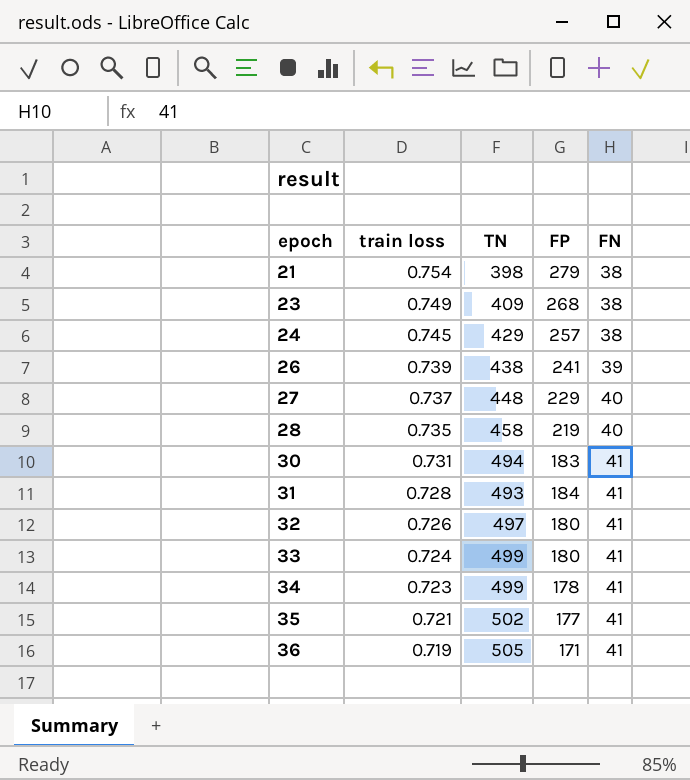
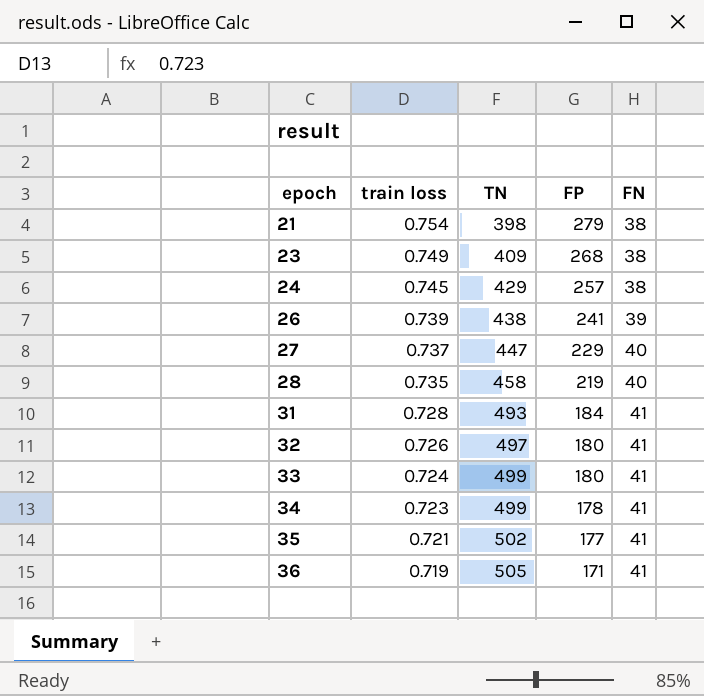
row 30: 0.731 | 494 | 183 | 41 -> none
27 | TN: 448 -> 447

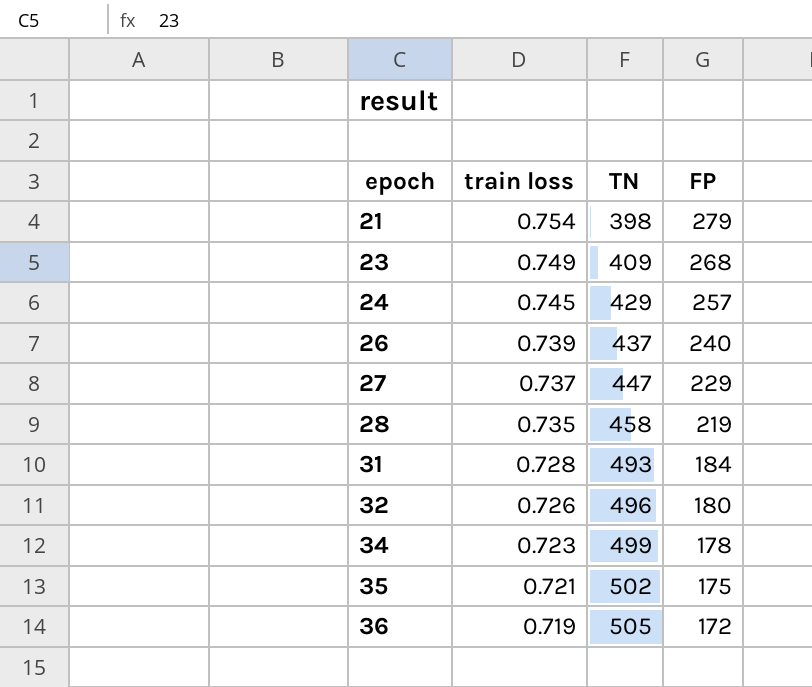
column FN | position: 5 -> none
row 33: 0.724 | 499 | 180 | 41 -> none
26 | TN: 438 -> 437
26 | FP: 241 -> 240
32 | TN: 497 -> 496
35 | FP: 177 -> 175
36 | FP: 171 -> 172

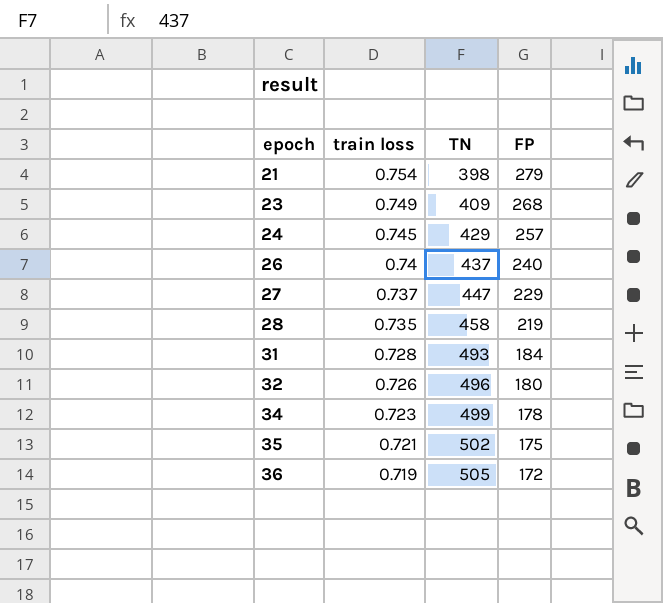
26 | train loss: 0.739 -> 0.74

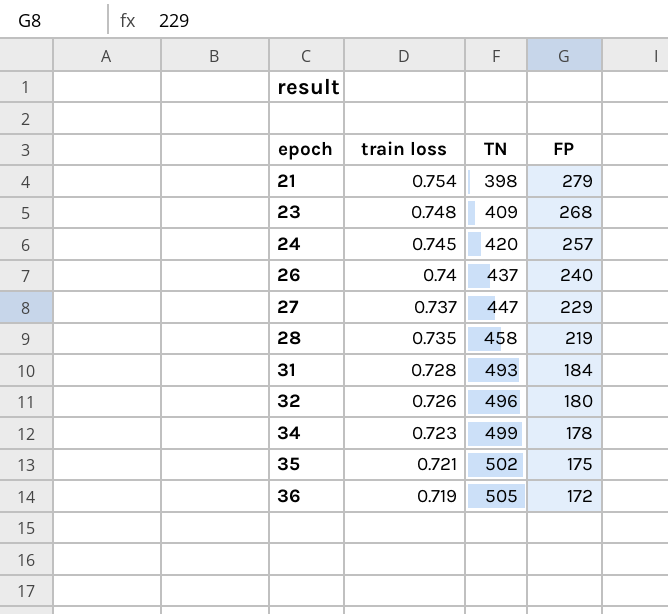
23 | train loss: 0.749 -> 0.748
24 | TN: 429 -> 420

